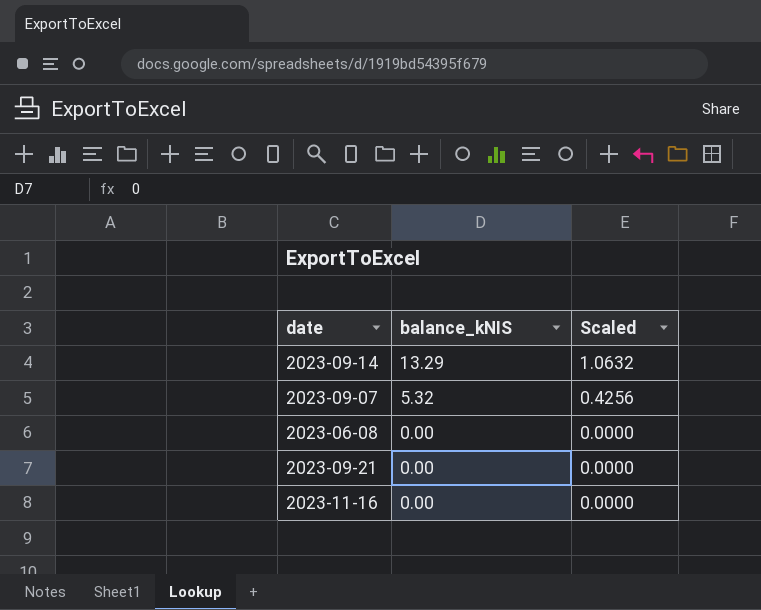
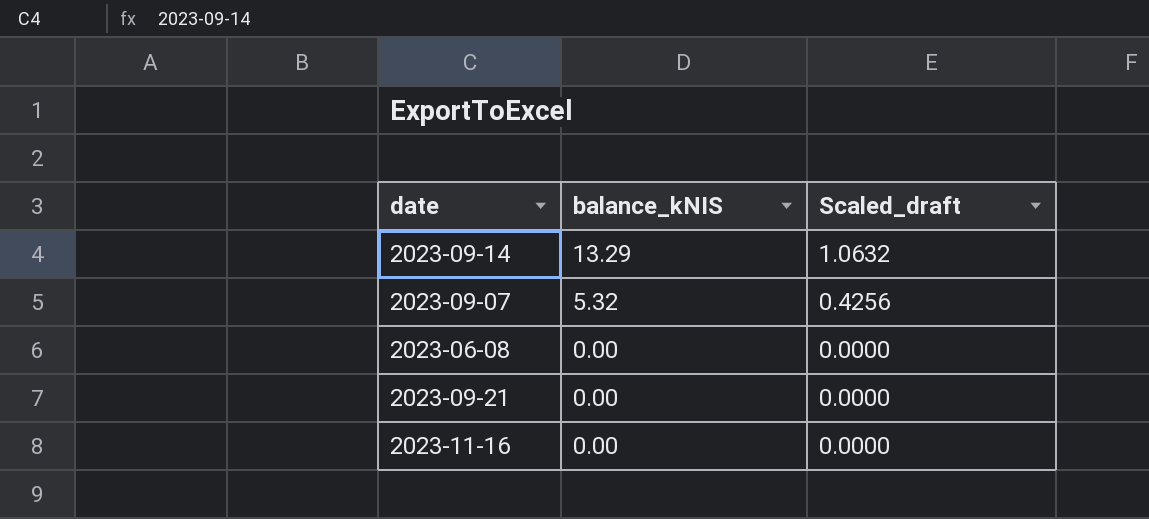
column name: Scaled -> Scaled_draft

